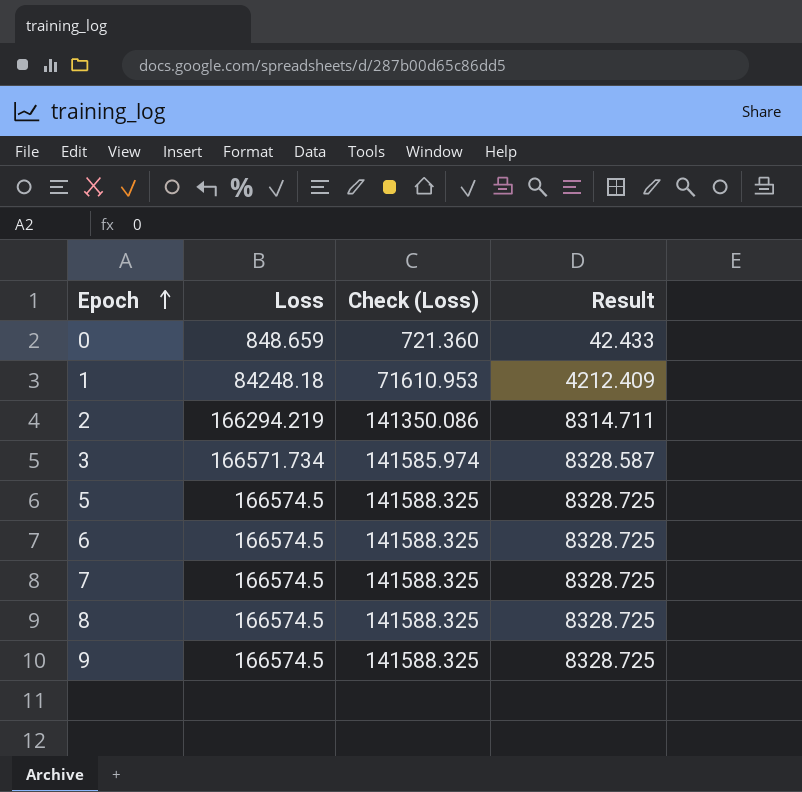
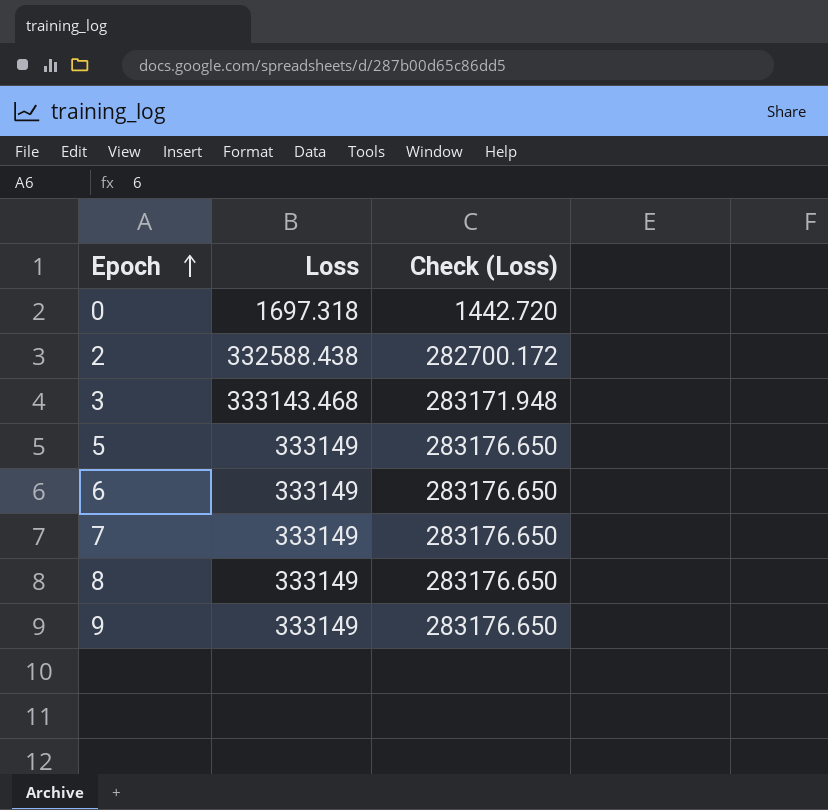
column Result | formula: [Loss] * 0.05 -> none
row 1: 84248.18 | 71610.953 | 4212.409 -> none
0 | Loss: 848.659 -> 1697.318
0 | Check (Loss): 721.360 -> 1442.720
2 | Loss: 166294.219 -> 332588.438
2 | Check (Loss): 141350.086 -> 282700.172
3 | Loss: 166571.734 -> 333143.468
3 | Check (Loss): 141585.974 -> 283171.948
5 | Loss: 166574.5 -> 333149
5 | Check (Loss): 141588.325 -> 283176.650
6 | Loss: 166574.5 -> 333149
6 | Check (Loss): 141588.325 -> 283176.650
7 | Loss: 166574.5 -> 333149
7 | Check (Loss): 141588.325 -> 283176.650
8 | Loss: 166574.5 -> 333149
8 | Check (Loss): 141588.325 -> 283176.650
9 | Loss: 166574.5 -> 333149
9 | Check (Loss): 141588.325 -> 283176.650

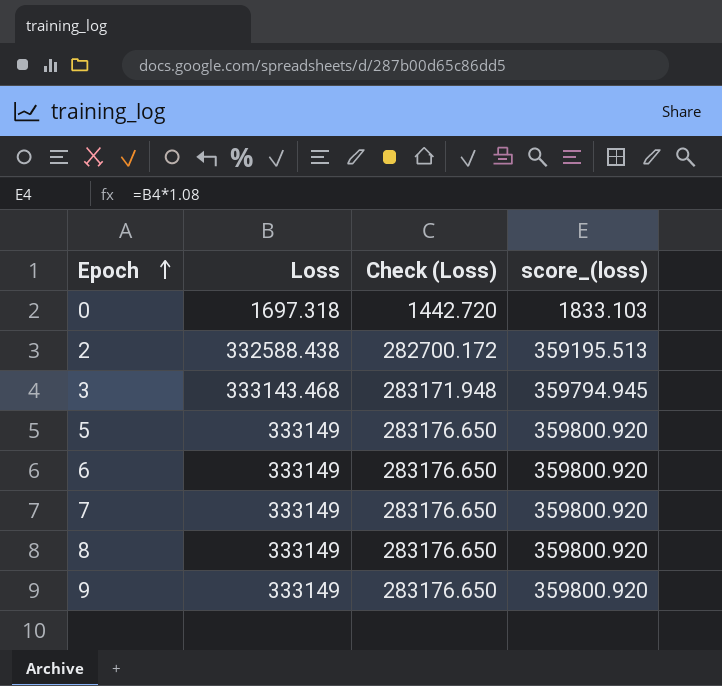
column score_(loss) | formula: none -> [Loss] * 1.08

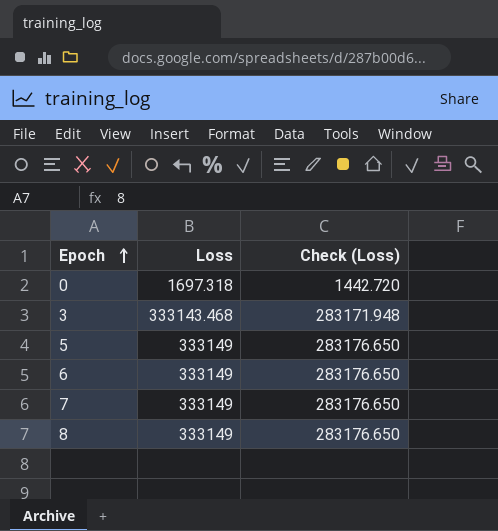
column score_(loss) | formula: [Loss] * 1.08 -> none
row 2: 332588.438 | 282700.172 | 359195.513 -> none
row 9: 333149 | 283176.650 | 359800.920 -> none

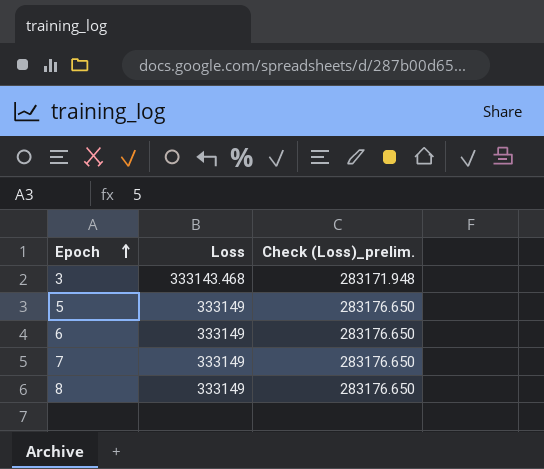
column name: Check (Loss) -> Check (Loss)_prelim.
row 0: 1697.318 | 1442.720 -> none

